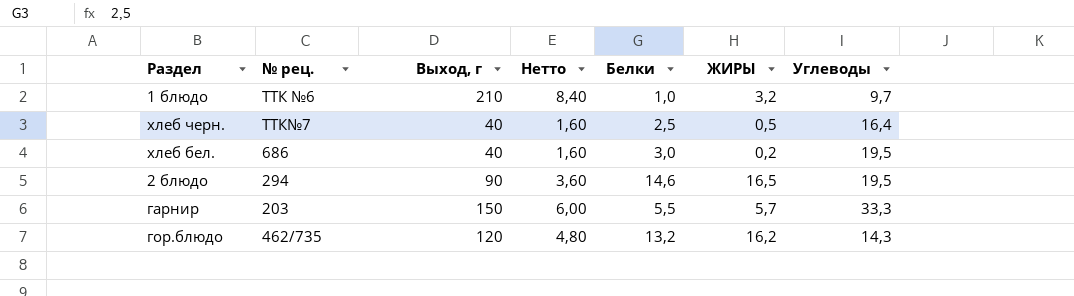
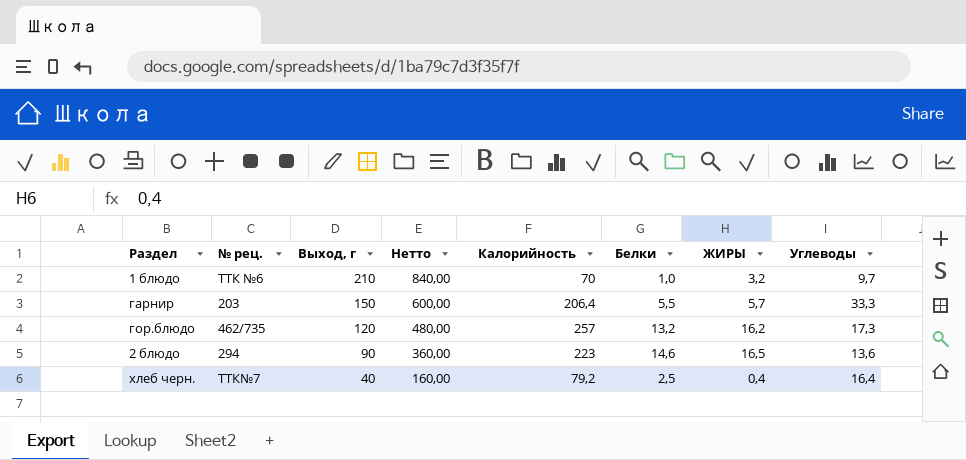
row order: none -> Выход, г descending
column Нетто | formula: [Выход, г] * 0,04 -> [Выход, г] * 4
column Калорийность | position: none -> 5
row хлеб бел.: 686 | 40 | 1,60 | 3,0 | 0,2 | 19,5 -> none
гор.блюдо | Углеводы: 14,3 -> 17,3
2 блюдо | Углеводы: 19,5 -> 13,6
хлеб черн. | ЖИРЫ: 0,5 -> 0,4

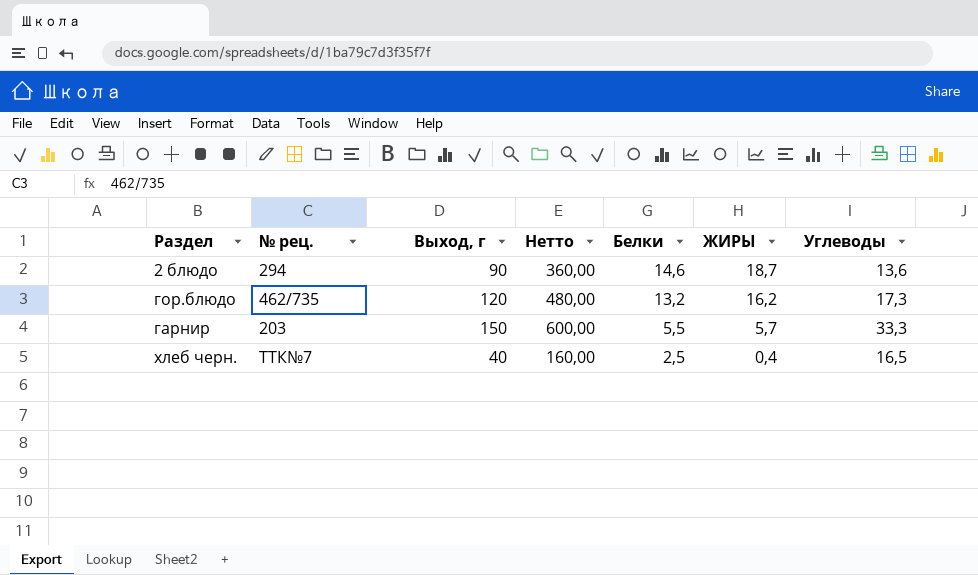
row order: Выход, г descending -> Белки descending
column Калорийность | position: 5 -> none
row 1 блюдо: ТТК №6 | 210 | 840,00 | 70 | 1,0 | 3,2 | 9,7 -> none
2 блюдо | ЖИРЫ: 16,5 -> 18,7
хлеб черн. | Углеводы: 16,4 -> 16,5

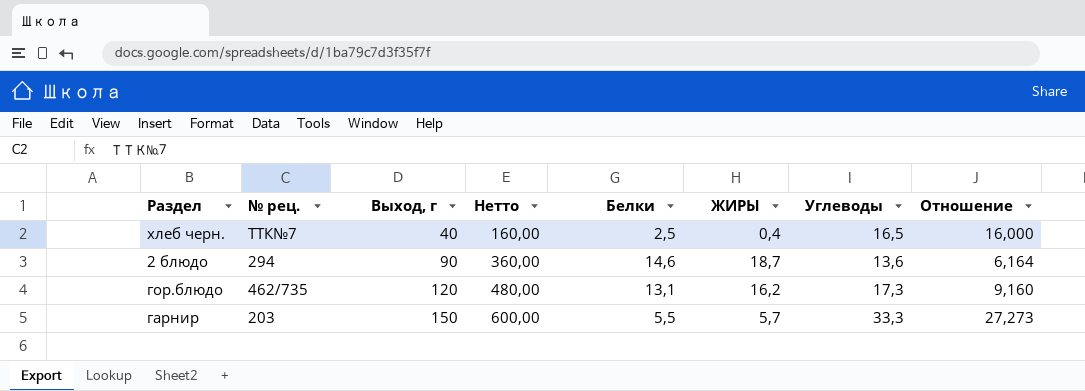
row order: Белки descending -> Выход, г ascending
column Отношение | formula: none -> [Выход, г] / [Белки]
гор.блюдо | Белки: 13,2 -> 13,1

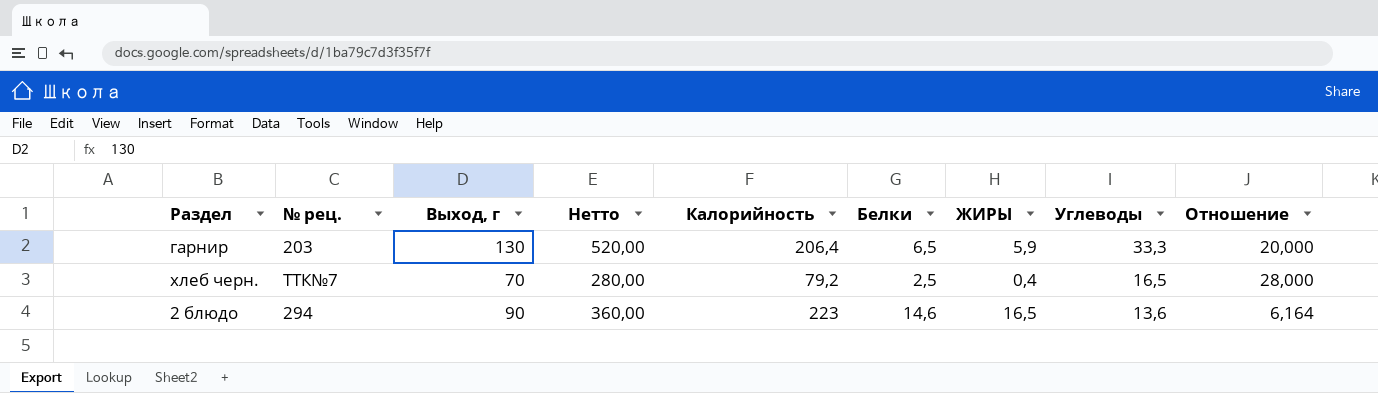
row order: Выход, г ascending -> Углеводы descending
column Калорийность | position: none -> 5
row гор.блюдо: 462/735 | 120 | 480,00 | 13,1 | 16,2 | 17,3 | 9,160 -> none
гарнир | Выход, г: 150 -> 130
гарнир | Нетто: 600,00 -> 520,00
гарнир | Белки: 5,5 -> 6,5
гарнир | ЖИРЫ: 5,7 -> 5,9
гарнир | Отношение: 27,273 -> 20,000
хлеб черн. | Выход, г: 40 -> 70
хлеб черн. | Нетто: 160,00 -> 280,00
хлеб черн. | Отношение: 16,000 -> 28,000
2 блюдо | ЖИРЫ: 18,7 -> 16,5

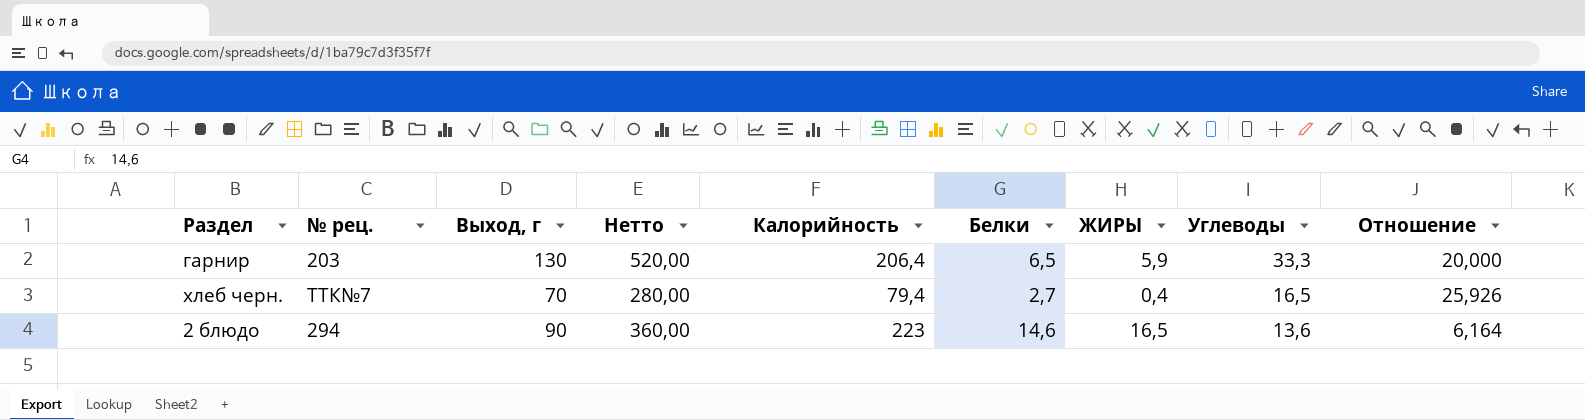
хлеб черн. | Калорийность: 79,2 -> 79,4
хлеб черн. | Белки: 2,5 -> 2,7
хлеб черн. | Отношение: 28,000 -> 25,926

